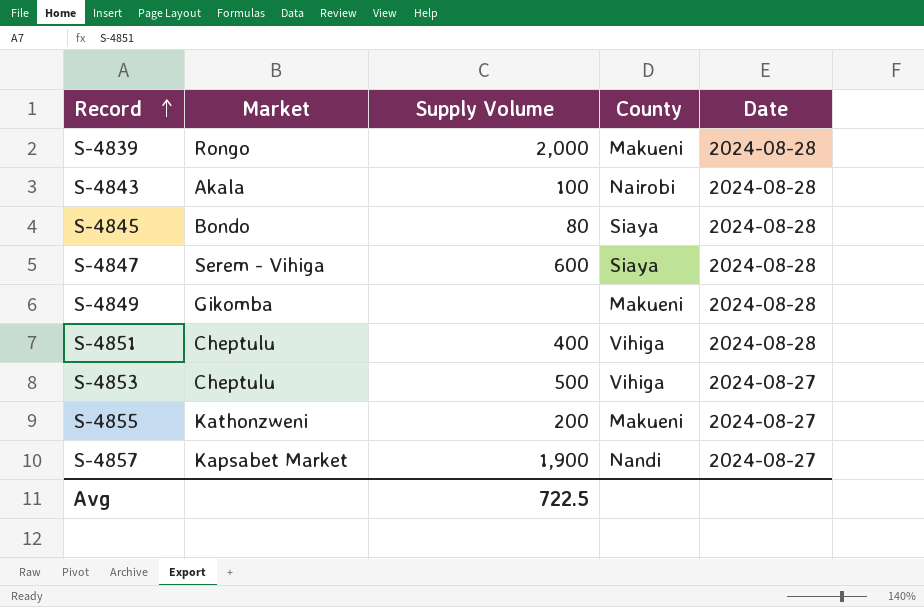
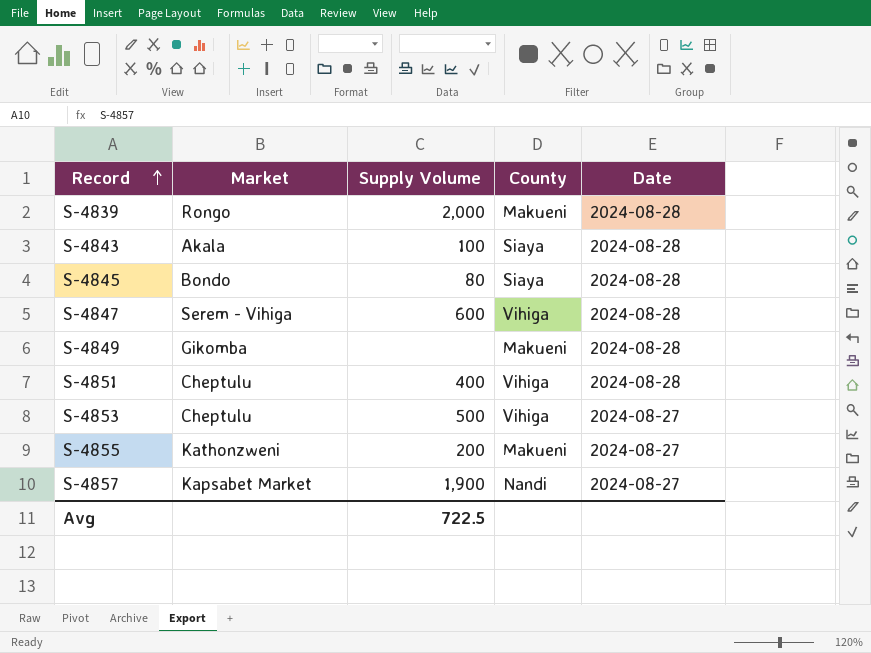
S-4843 | County: Nairobi -> Siaya
S-4847 | County: Siaya -> Vihiga

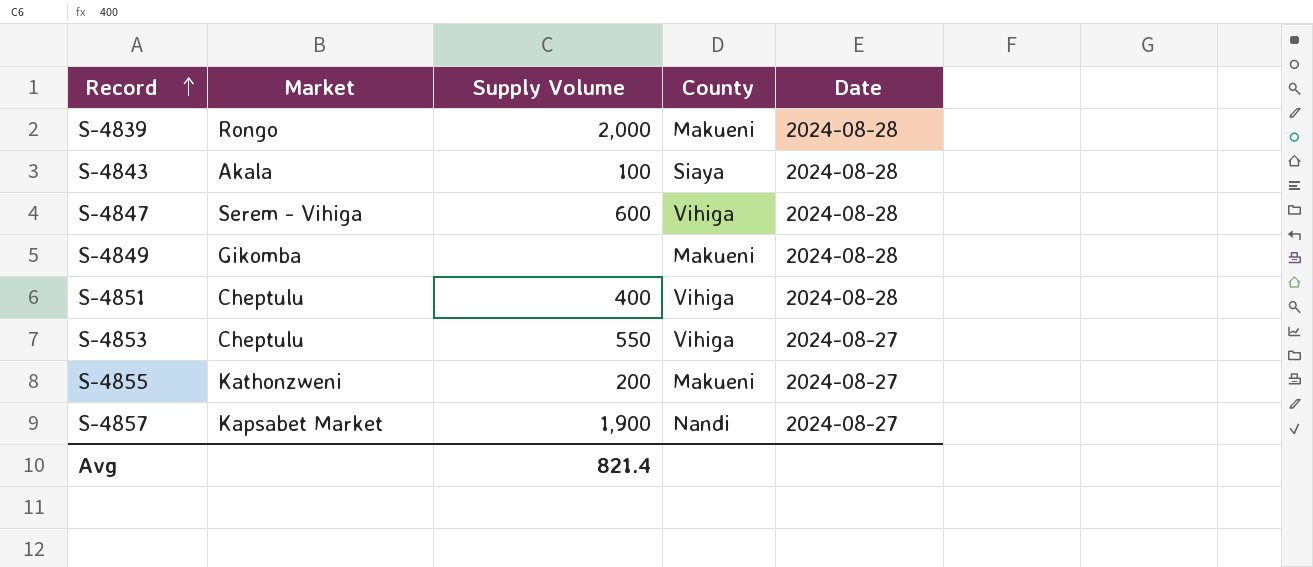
row S-4845: Bondo | 80 | Siaya | 2024-08-28 -> none
S-4853 | Supply Volume: 500 -> 550
Avg | Supply Volume: 722.5 -> 821.4

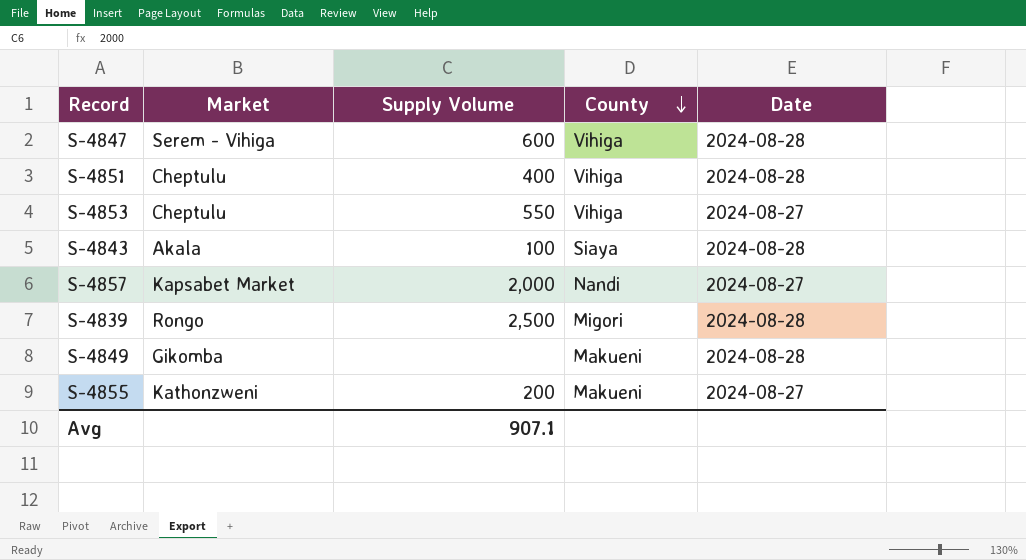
row order: Record ascending -> County descending
S-4857 | Supply Volume: 1,900 -> 2,000
S-4839 | Supply Volume: 2,000 -> 2,500
S-4839 | County: Makueni -> Migori
Avg | Supply Volume: 821.4 -> 907.1

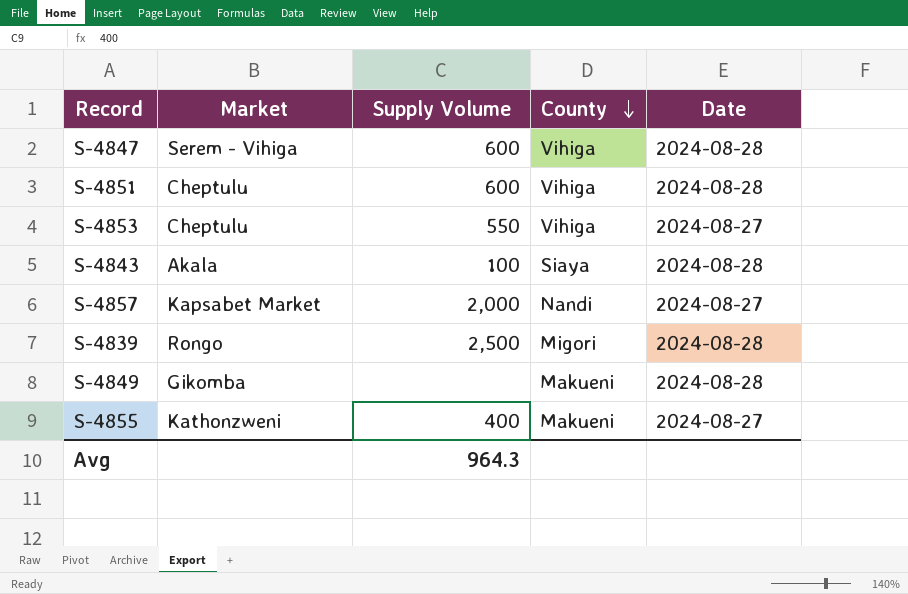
S-4851 | Supply Volume: 400 -> 600
S-4855 | Supply Volume: 200 -> 400
Avg | Supply Volume: 907.1 -> 964.3

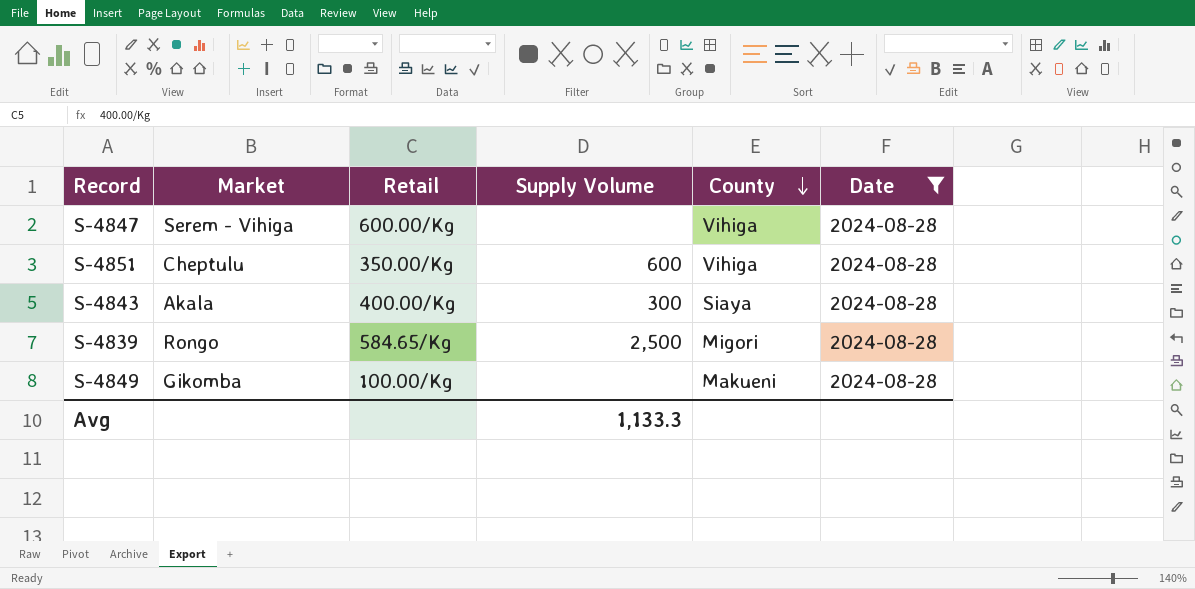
filter: none -> Date = 2024-08-28
column Retail | position: none -> 3
S-4847 | Supply Volume: 600 -> none
S-4843 | Supply Volume: 100 -> 300
Avg | Supply Volume: 964.3 -> 1,133.3

